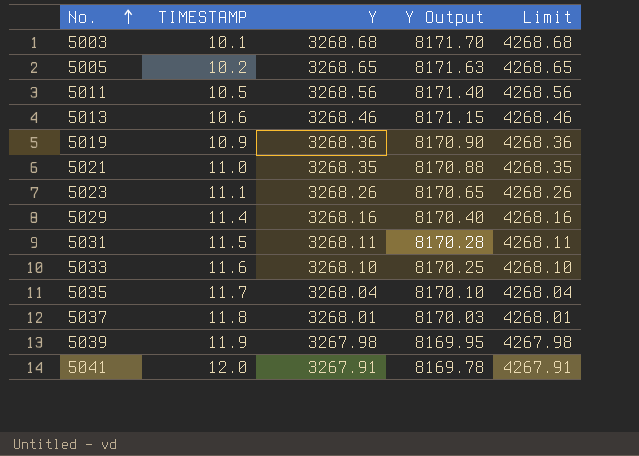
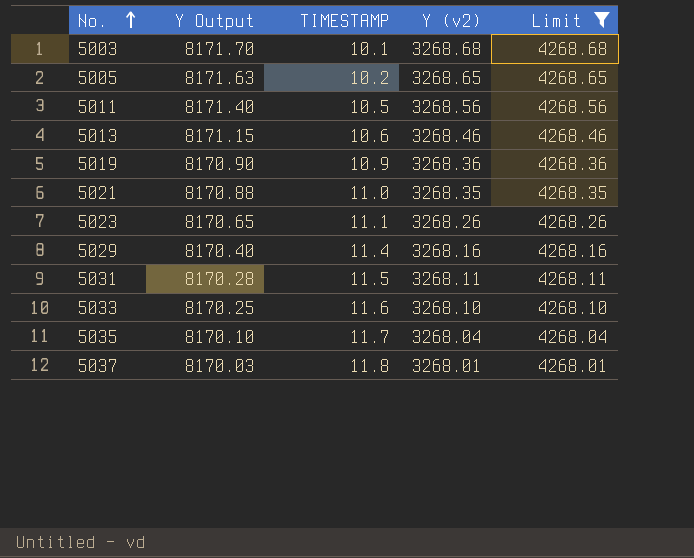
filter: none -> Limit >= 4268.01
column Y Output | position: 4 -> 2
column name: Y -> Y (v2)

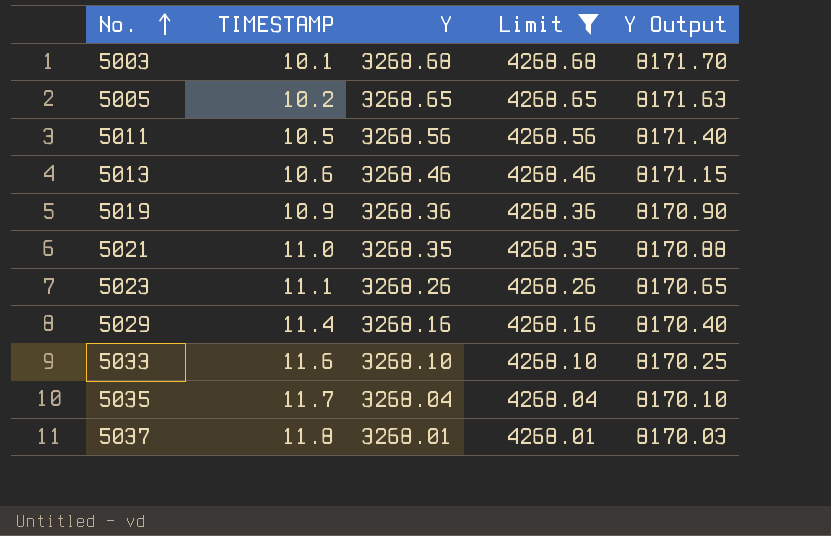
column name: Y (v2) -> Y
column Y Output | position: 2 -> 5
row 5031: 8170.28 | 11.5 | 3268.11 | 4268.11 -> none

